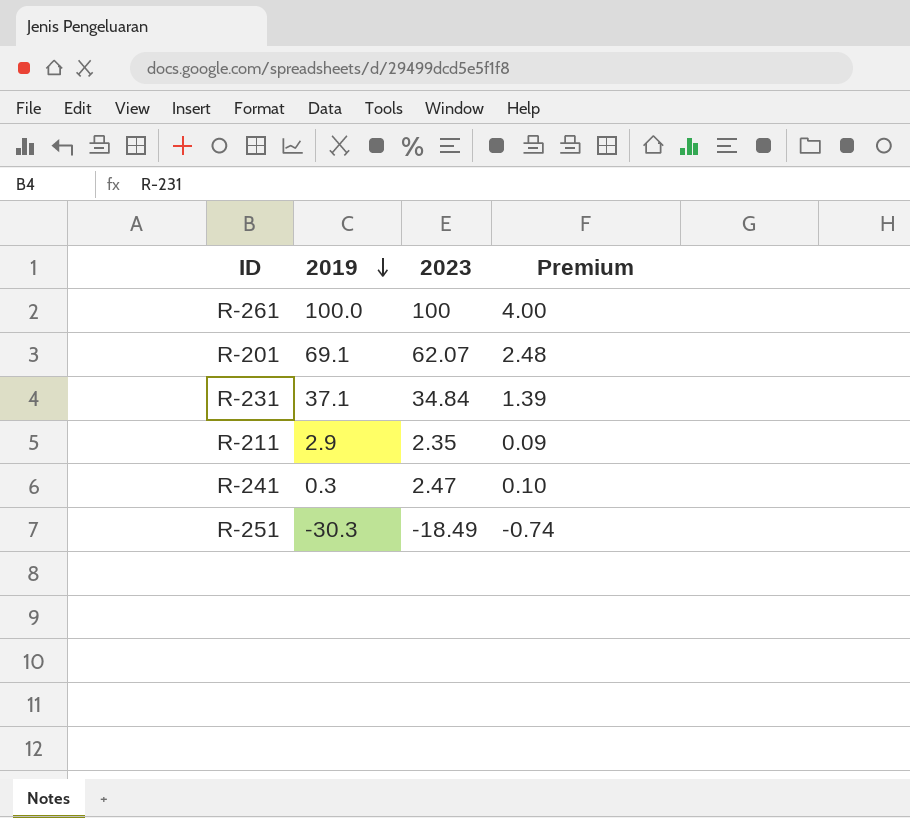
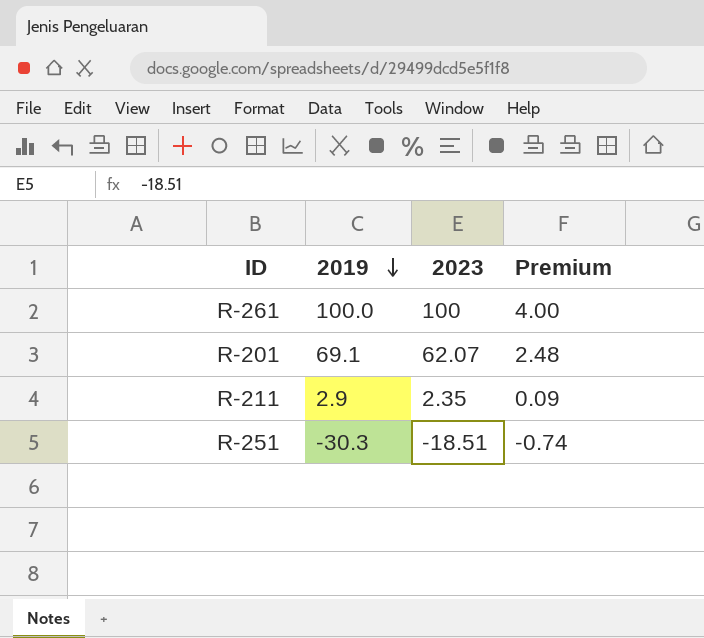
row R-231: 37.1 | 34.84 | 1.39 -> none
row R-241: 0.3 | 2.47 | 0.10 -> none
R-251 | 2023: -18.49 -> -18.51

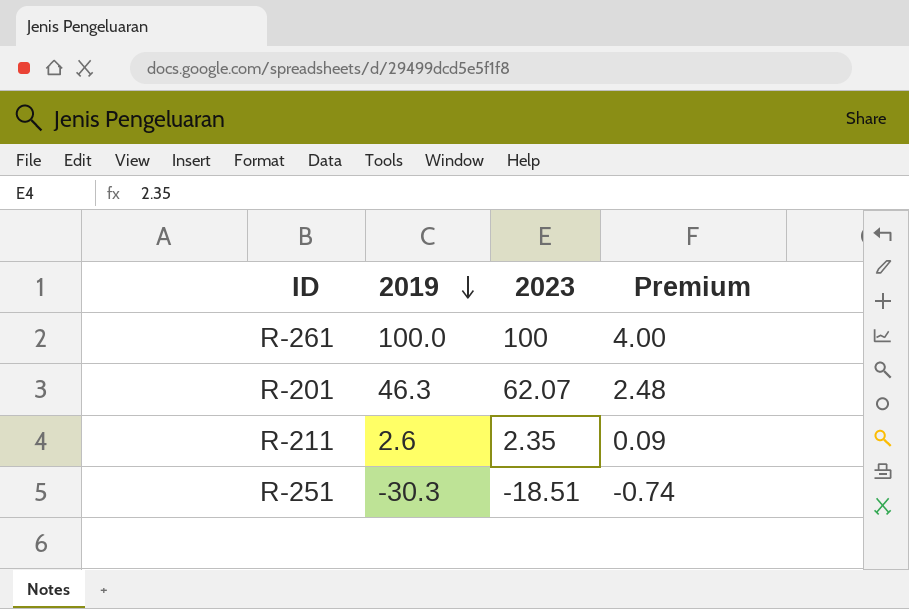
R-201 | 2019: 69.1 -> 46.3
R-211 | 2019: 2.9 -> 2.6

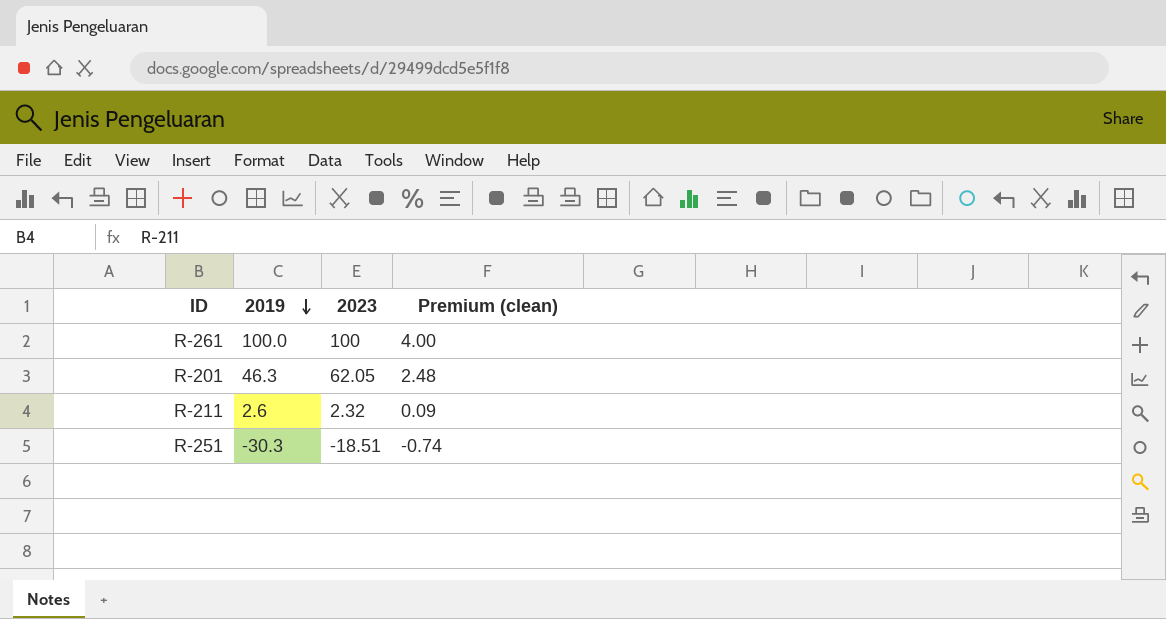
column name: Premium -> Premium (clean)
R-201 | 2023: 62.07 -> 62.05
R-211 | 2023: 2.35 -> 2.32

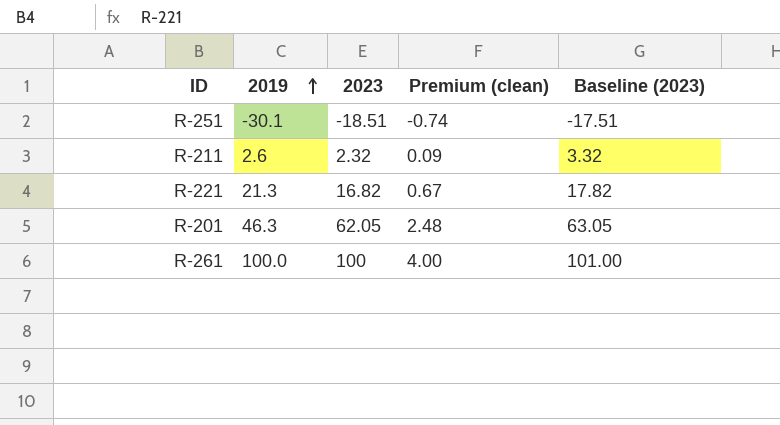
row order: 2019 descending -> 2019 ascending
column Baseline (2023) | formula: none -> [2023] + 1
R-251 | 2019: -30.3 -> -30.1
row R-221: none -> 21.3 | 16.82 | 0.67 | 17.82

